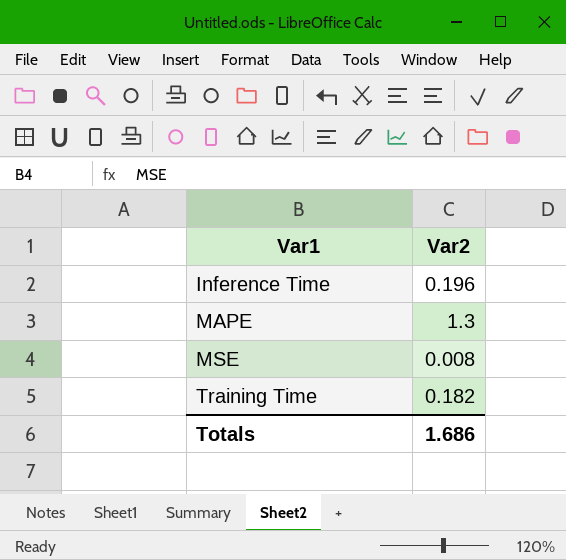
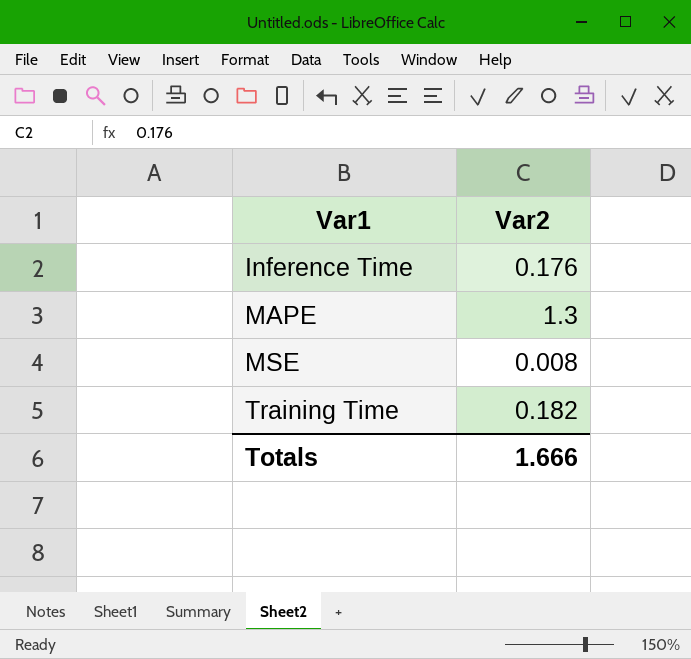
Inference Time | Var2: 0.196 -> 0.176
Totals | Var2: 1.686 -> 1.666

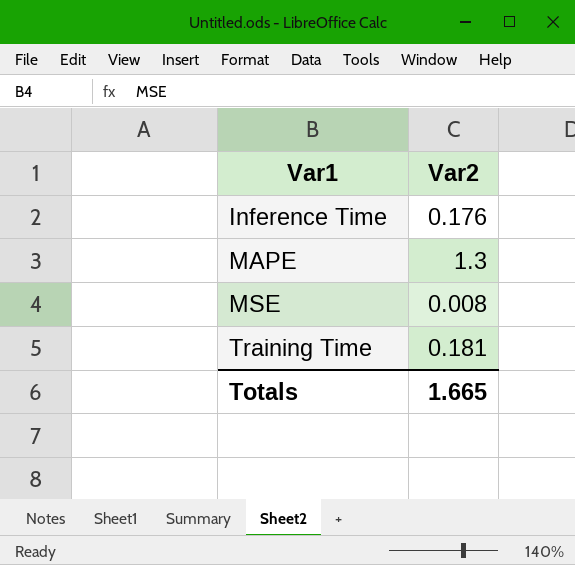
Training Time | Var2: 0.182 -> 0.181
Totals | Var2: 1.666 -> 1.665

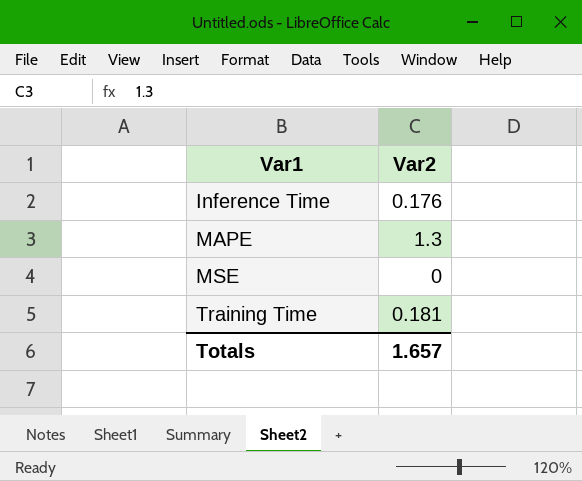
MSE | Var2: 0.008 -> 0
Totals | Var2: 1.665 -> 1.657

